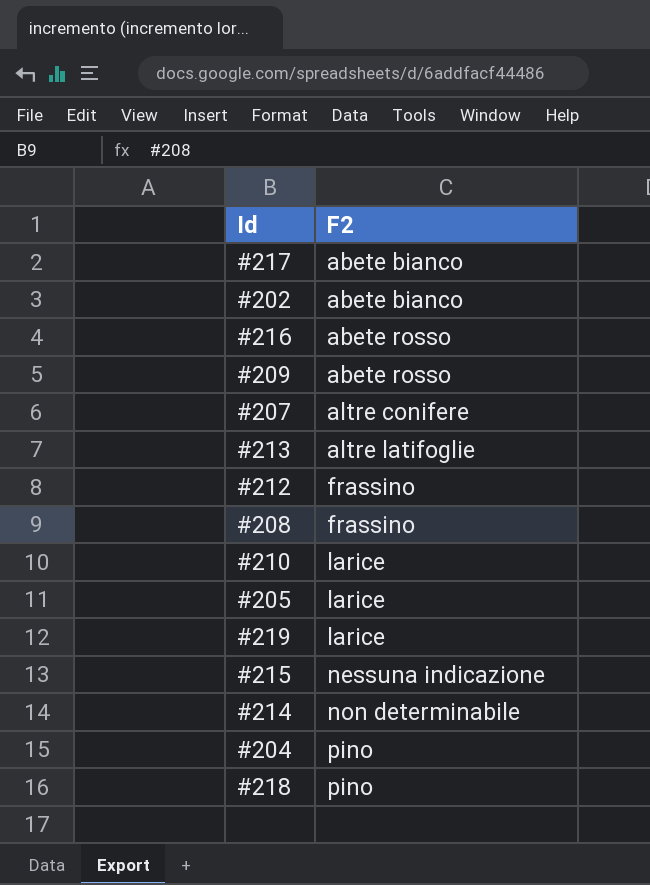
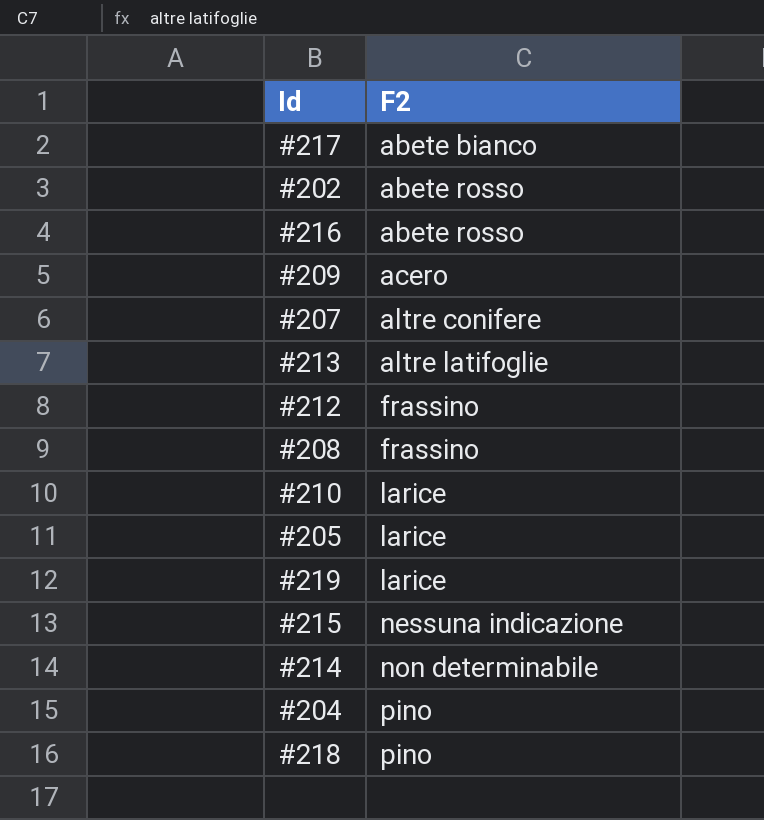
#202 | F2: abete bianco -> abete rosso
#209 | F2: abete rosso -> acero

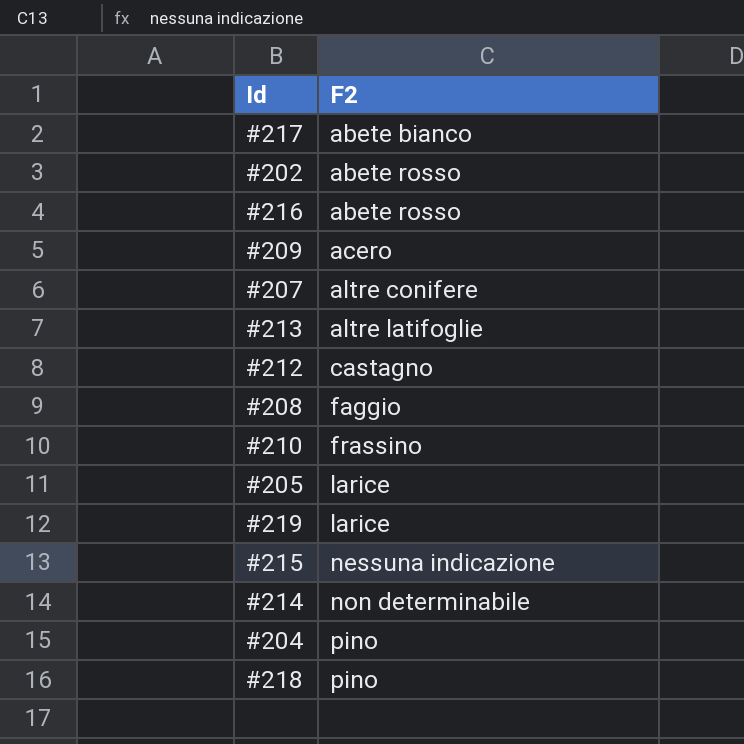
#212 | F2: frassino -> castagno
#208 | F2: frassino -> faggio
#210 | F2: larice -> frassino

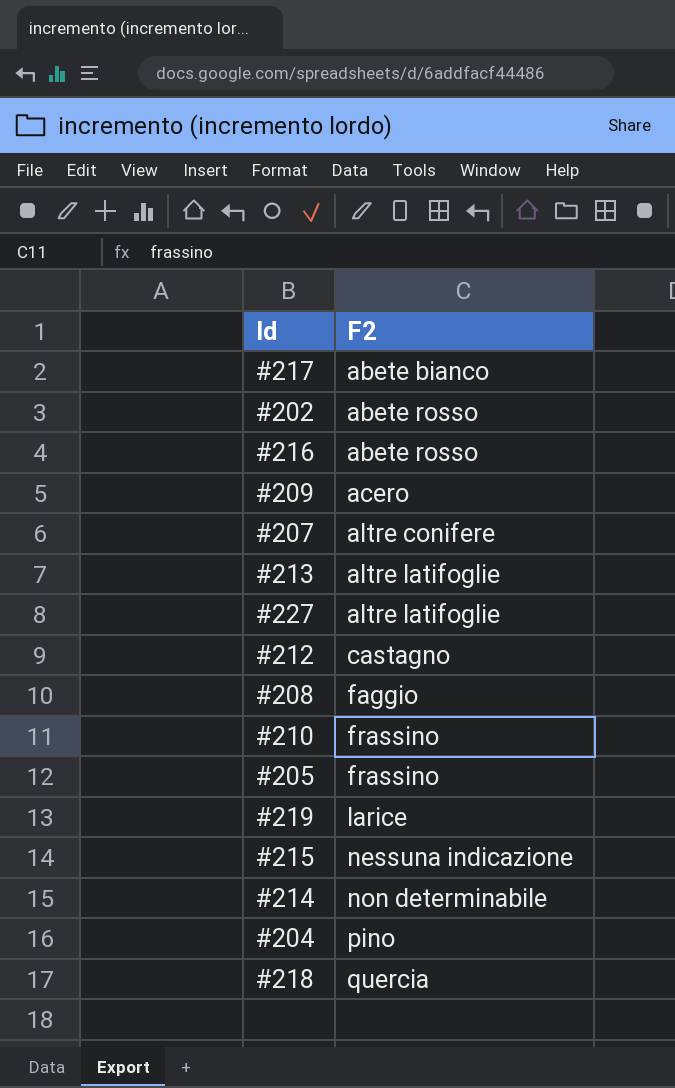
row #227: none -> altre latifoglie
#205 | F2: larice -> frassino
#218 | F2: pino -> quercia

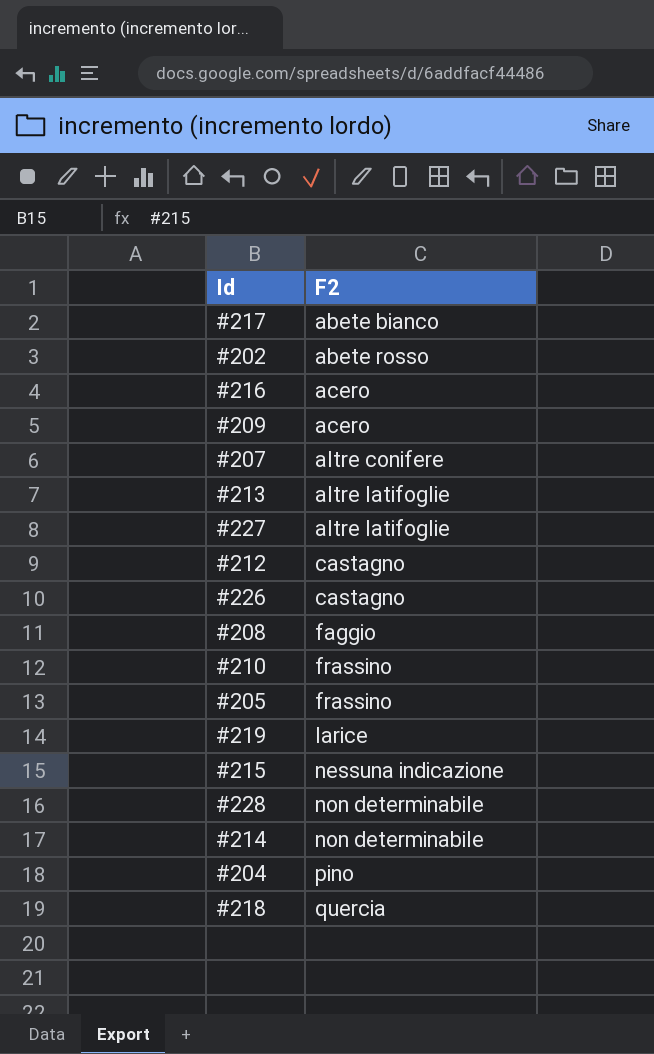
#216 | F2: abete rosso -> acero
row #226: none -> castagno
row #228: none -> non determinabile

